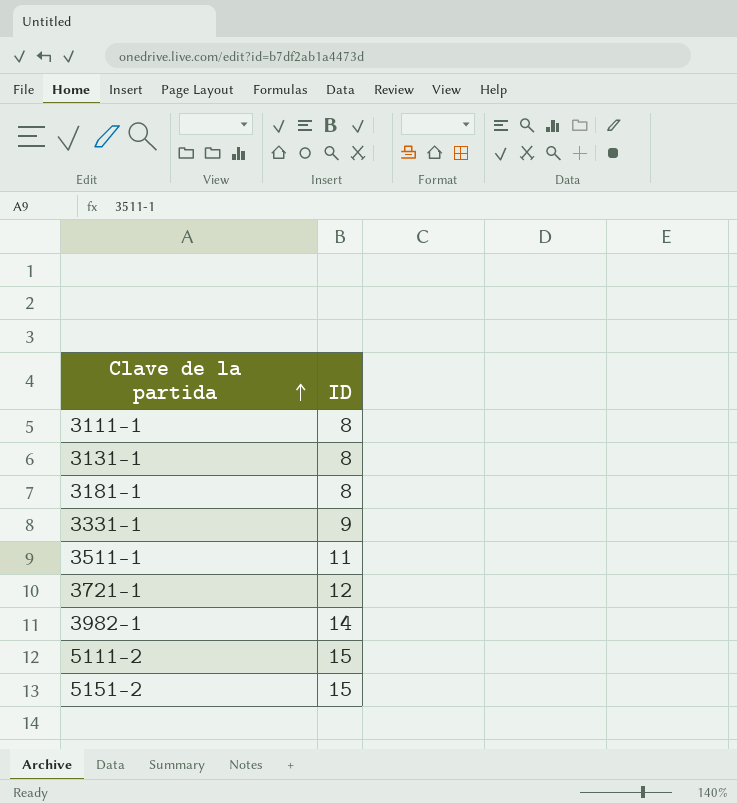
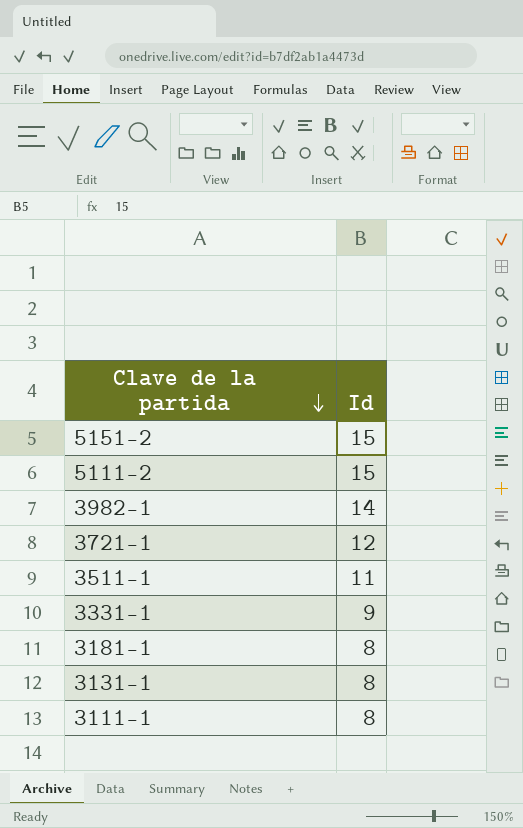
row order: Clave de la partida ascending -> Clave de la partida descending
column name: ID -> Id

